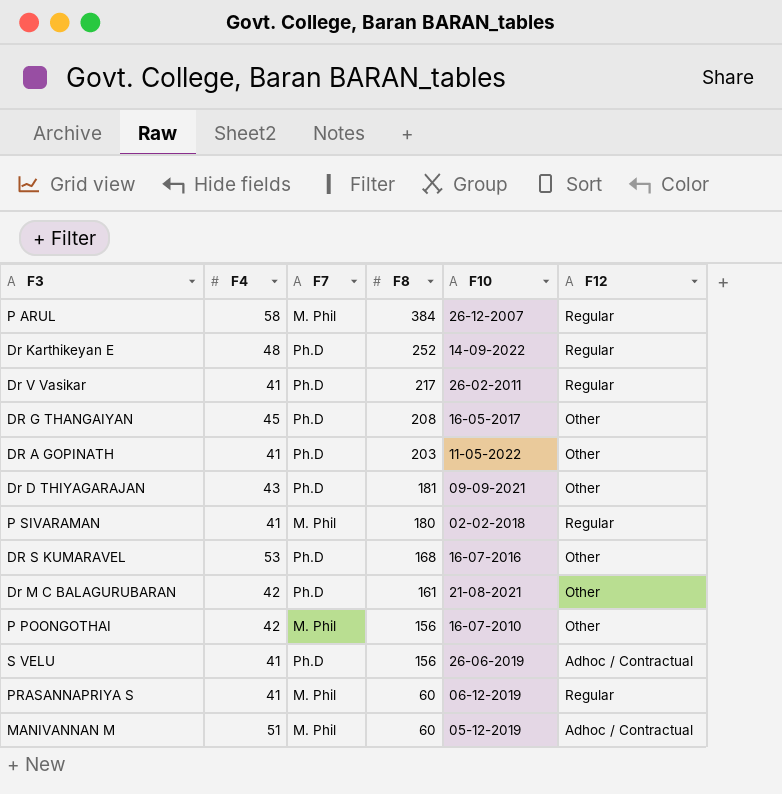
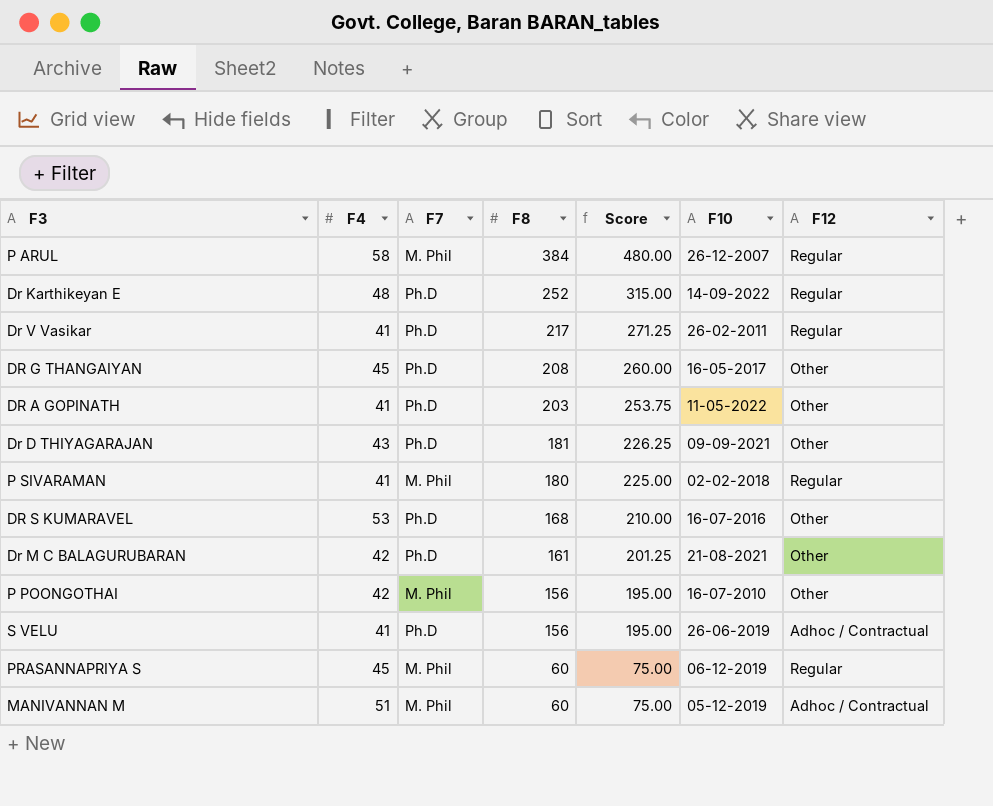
column Score | formula: none -> [F8] * 1.25
PRASANNAPRIYA S | F4: 41 -> 45

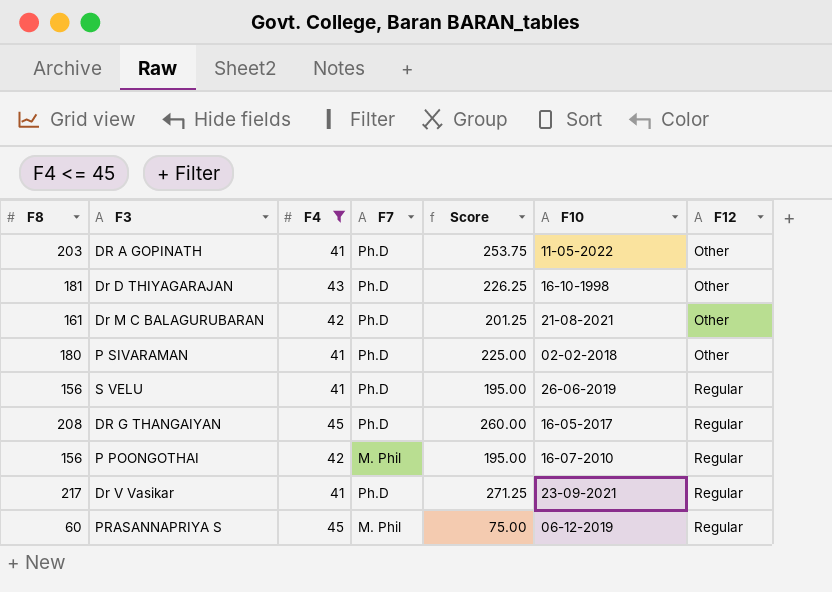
filter: none -> F4 <= 45
row order: F8 descending -> F12 ascending
column F8 | position: 4 -> 1
Dr D THIYAGARAJAN | F10: 09-09-2021 -> 16-10-1998
P SIVARAMAN | F7: M. Phil -> Ph.D
P SIVARAMAN | F12: Regular -> Other
S VELU | F12: Adhoc / Contractual -> Regular
DR G THANGAIYAN | F12: Other -> Regular
P POONGOTHAI | F12: Other -> Regular
Dr V Vasikar | F10: 26-02-2011 -> 23-09-2021

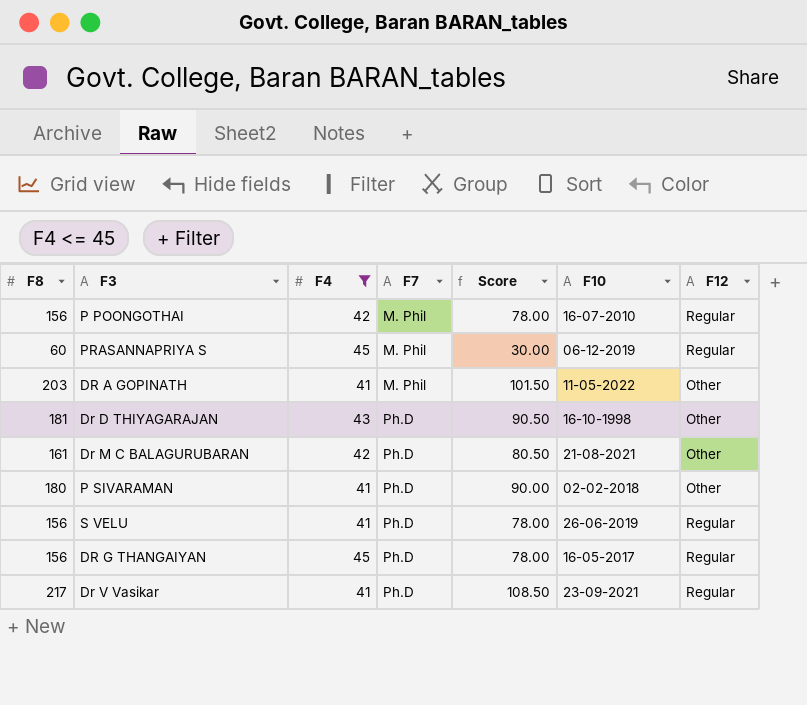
row order: F12 ascending -> F7 ascending
column Score | formula: [F8] * 1.25 -> [F8] * 0.5
DR A GOPINATH | F7: Ph.D -> M. Phil
DR G THANGAIYAN | F8: 208 -> 156

